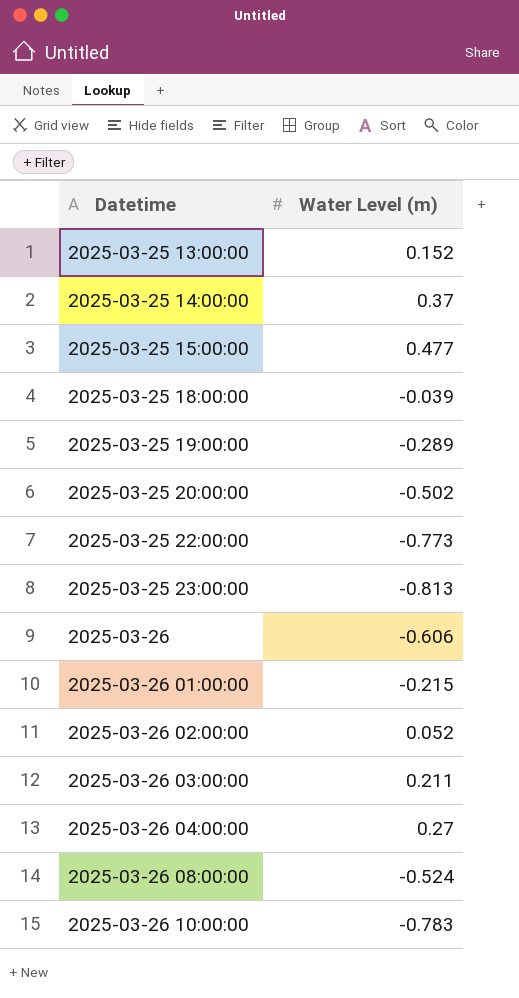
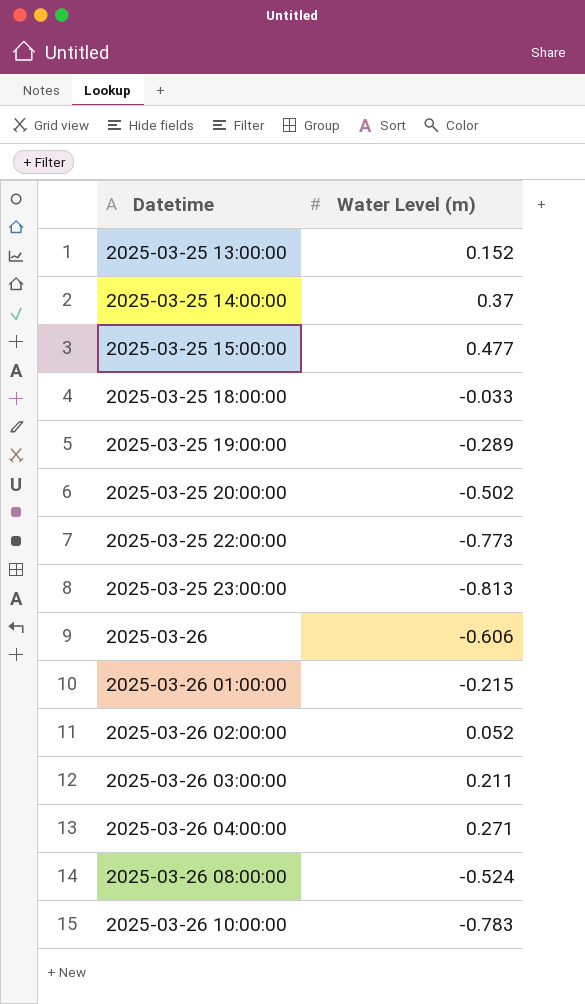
2025-03-25 18:00:00 | Water Level (m): -0.039 -> -0.033
2025-03-26 04:00:00 | Water Level (m): 0.27 -> 0.271

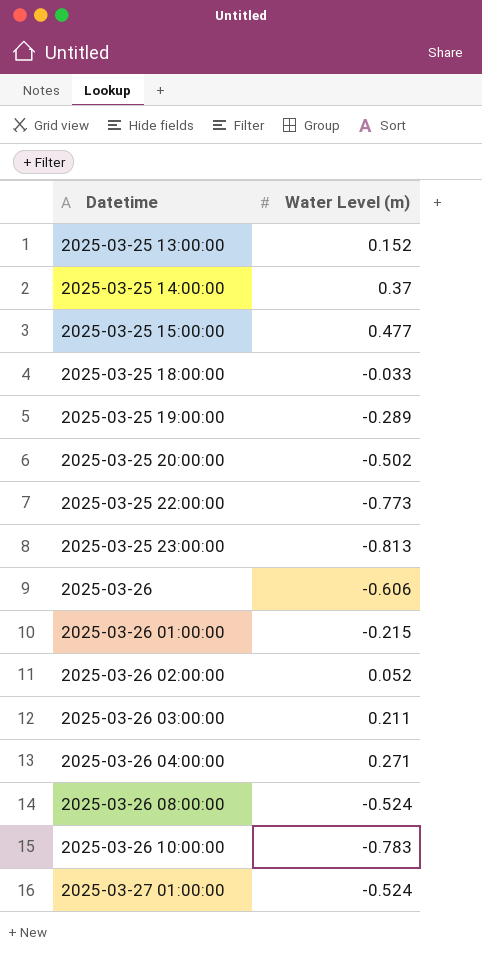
row 2025-03-27 01:00:00: none -> -0.524

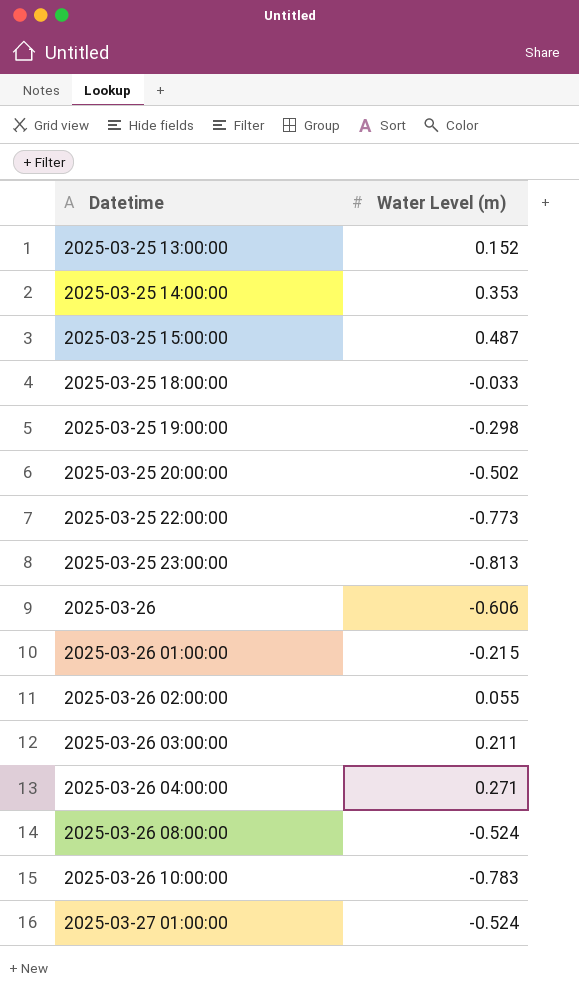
2025-03-25 14:00:00 | Water Level (m): 0.37 -> 0.353
2025-03-25 15:00:00 | Water Level (m): 0.477 -> 0.487
2025-03-25 19:00:00 | Water Level (m): -0.289 -> -0.298
2025-03-26 02:00:00 | Water Level (m): 0.052 -> 0.055

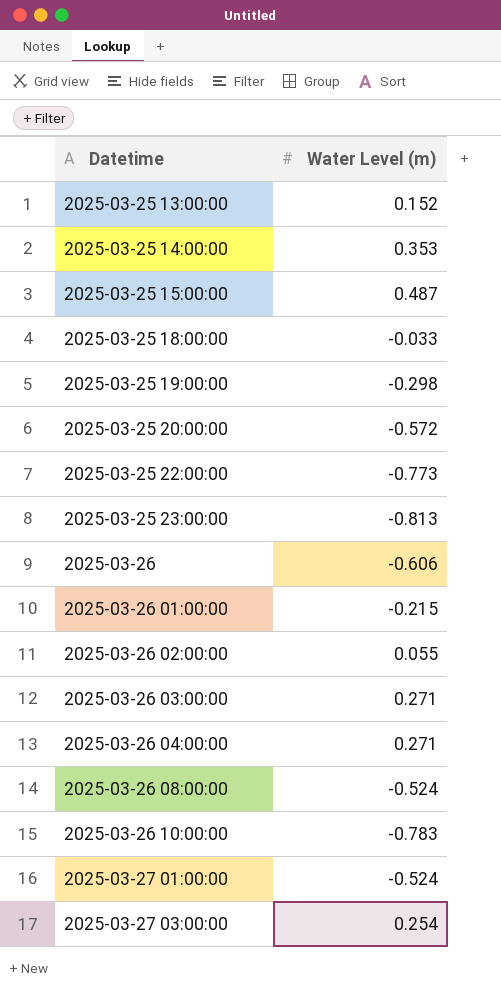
2025-03-25 20:00:00 | Water Level (m): -0.502 -> -0.572
2025-03-26 03:00:00 | Water Level (m): 0.211 -> 0.271
row 2025-03-27 03:00:00: none -> 0.254

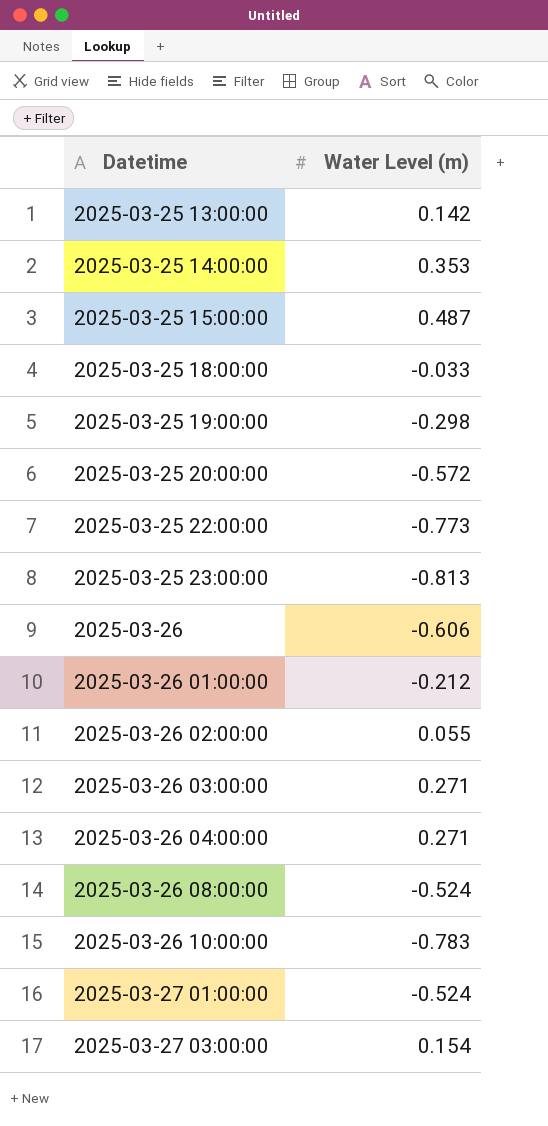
2025-03-25 13:00:00 | Water Level (m): 0.152 -> 0.142
2025-03-26 01:00:00 | Water Level (m): -0.215 -> -0.212
2025-03-27 03:00:00 | Water Level (m): 0.254 -> 0.154

